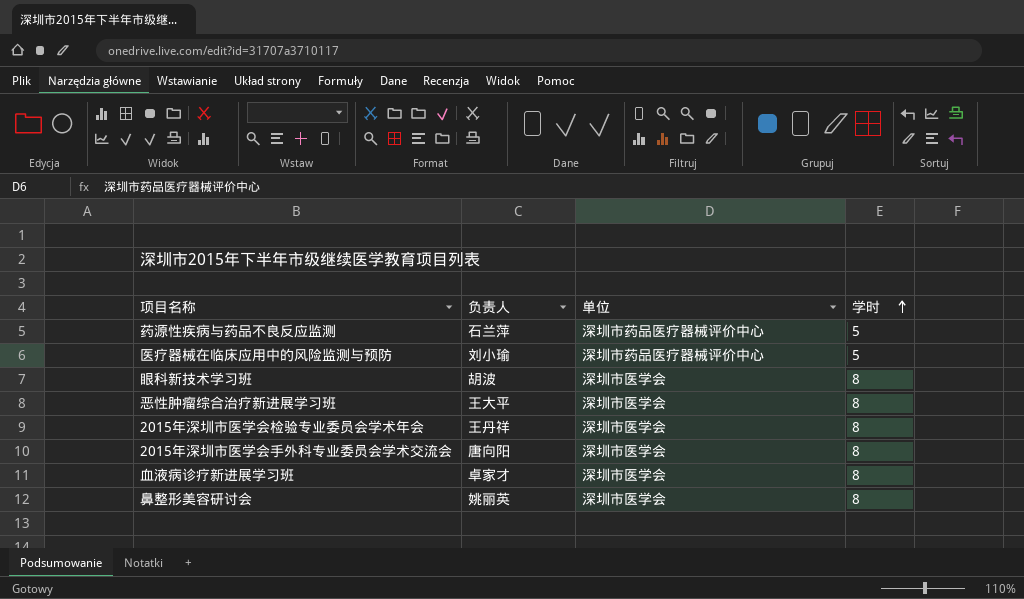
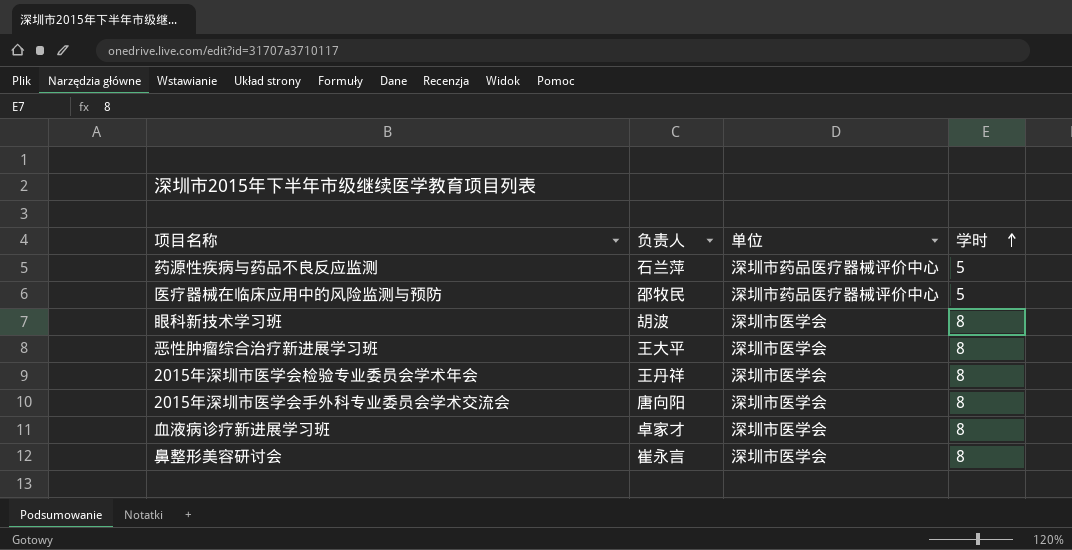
医疗器械在临床应用中的风险监测与预防 | 负责人: 刘小瑜 -> 邵牧民
鼻整形美容研讨会 | 负责人: 姚丽英 -> 崔永言

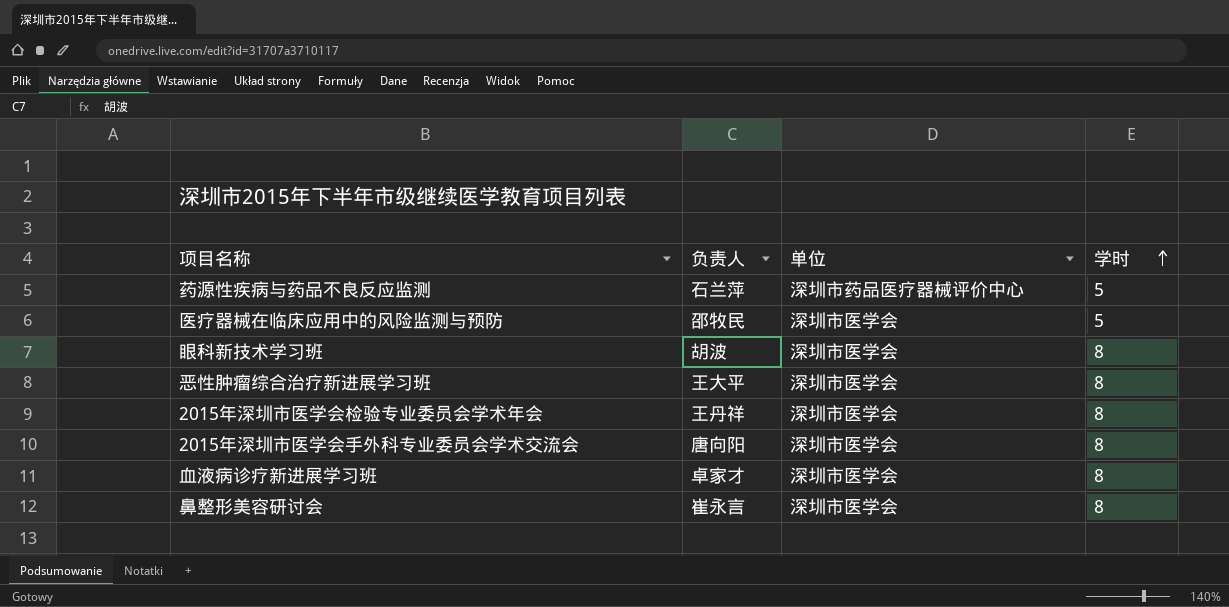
医疗器械在临床应用中的风险监测与预防 | 单位: 深圳市药品医疗器械评价中心 -> 深圳市医学会

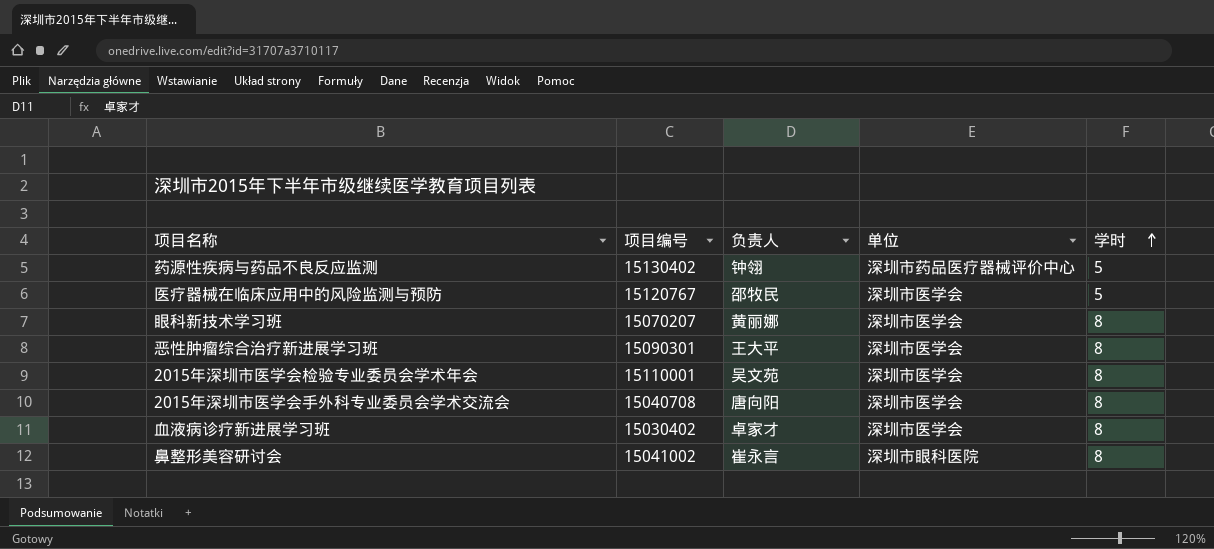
column 项目编号 | position: none -> 2
药源性疾病与药品不良反应监测 | 负责人: 石兰萍 -> 钟翎
眼科新技术学习班 | 负责人: 胡波 -> 黄丽娜
2015年深圳市医学会检验专业委员会学术年会 | 负责人: 王丹祥 -> 吴文苑
鼻整形美容研讨会 | 单位: 深圳市医学会 -> 深圳市眼科医院

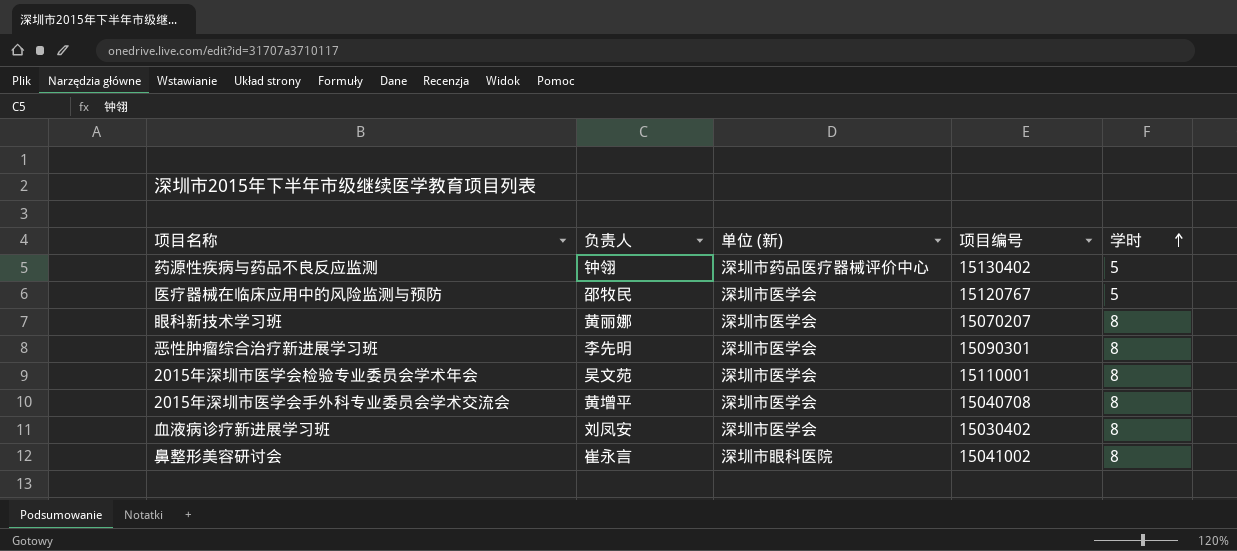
column name: 单位 -> 单位 (新)
column 项目编号 | position: 2 -> 4
恶性肿瘤综合治疗新进展学习班 | 负责人: 王大平 -> 李先明
2015年深圳市医学会手外科专业委员会学术交流会 | 负责人: 唐向阳 -> 黄增平
血液病诊疗新进展学习班 | 负责人: 卓家才 -> 刘凤安

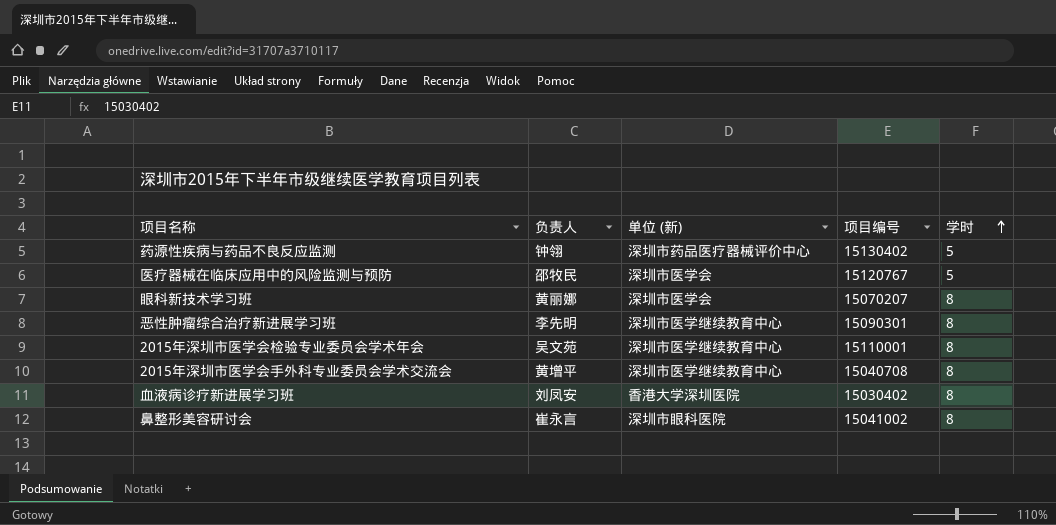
恶性肿瘤综合治疗新进展学习班 | 单位 (新): 深圳市医学会 -> 深圳市医学继续教育中心
2015年深圳市医学会检验专业委员会学术年会 | 单位 (新): 深圳市医学会 -> 深圳市医学继续教育中心
2015年深圳市医学会手外科专业委员会学术交流会 | 单位 (新): 深圳市医学会 -> 深圳市医学继续教育中心
血液病诊疗新进展学习班 | 单位 (新): 深圳市医学会 -> 香港大学深圳医院

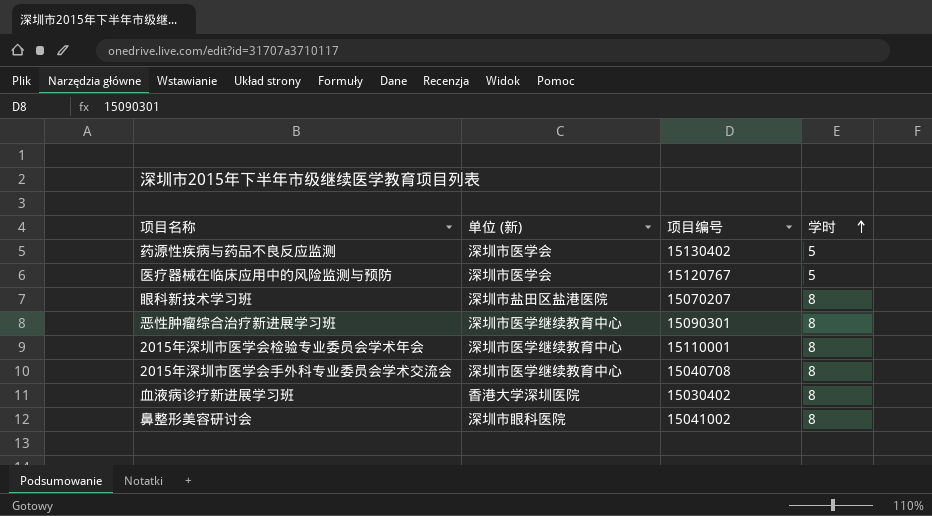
column 负责人 | position: 2 -> none
药源性疾病与药品不良反应监测 | 单位 (新): 深圳市药品医疗器械评价中心 -> 深圳市医学会
眼科新技术学习班 | 单位 (新): 深圳市医学会 -> 深圳市盐田区盐港医院

